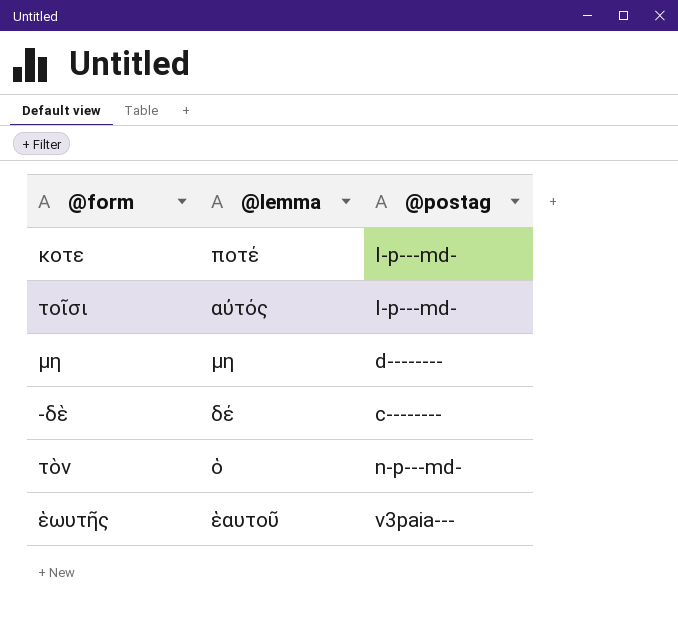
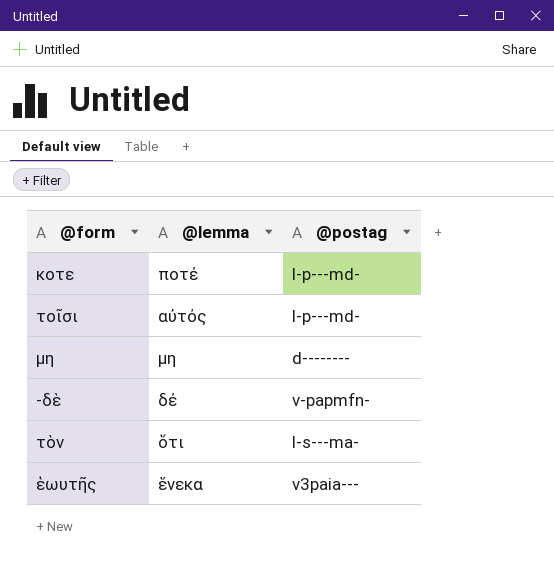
-δὲ | @postag: c-------- -> v-papmfn-
τὸν | @lemma: ὁ -> ὅτι
τὸν | @postag: n-p---md- -> l-s---ma-
ἑωυτῆς | @lemma: ἑαυτοῦ -> ἕνεκα

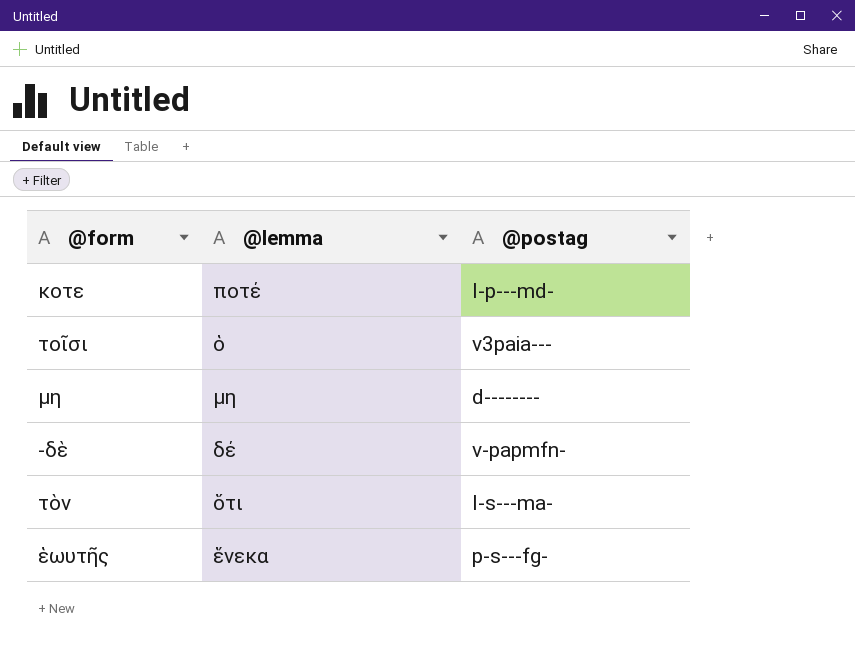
τοῖσι | @lemma: αὐτός -> ὁ
τοῖσι | @postag: l-p---md- -> v3paia---
ἑωυτῆς | @postag: v3paia--- -> p-s---fg-

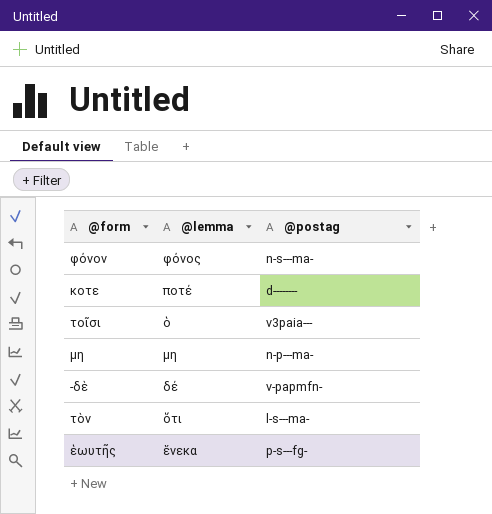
row φόνον: none -> φόνος | n-s---ma-
κοτε | @postag: l-p---md- -> d--------
μη | @postag: d-------- -> n-p---ma-

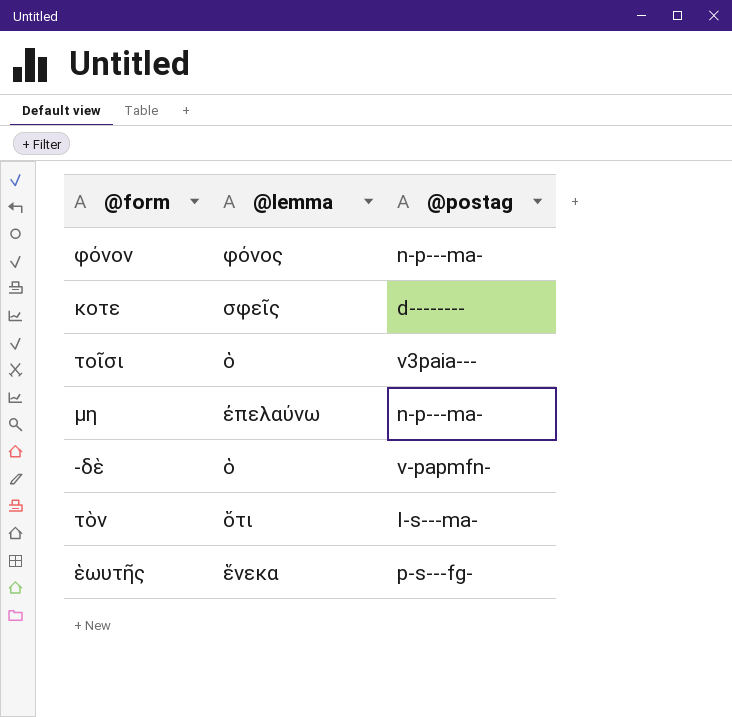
φόνον | @postag: n-s---ma- -> n-p---ma-
κοτε | @lemma: ποτέ -> σφεῖς
μη | @lemma: μη -> ἐπελαύνω
-δὲ | @lemma: δέ -> ὁ

